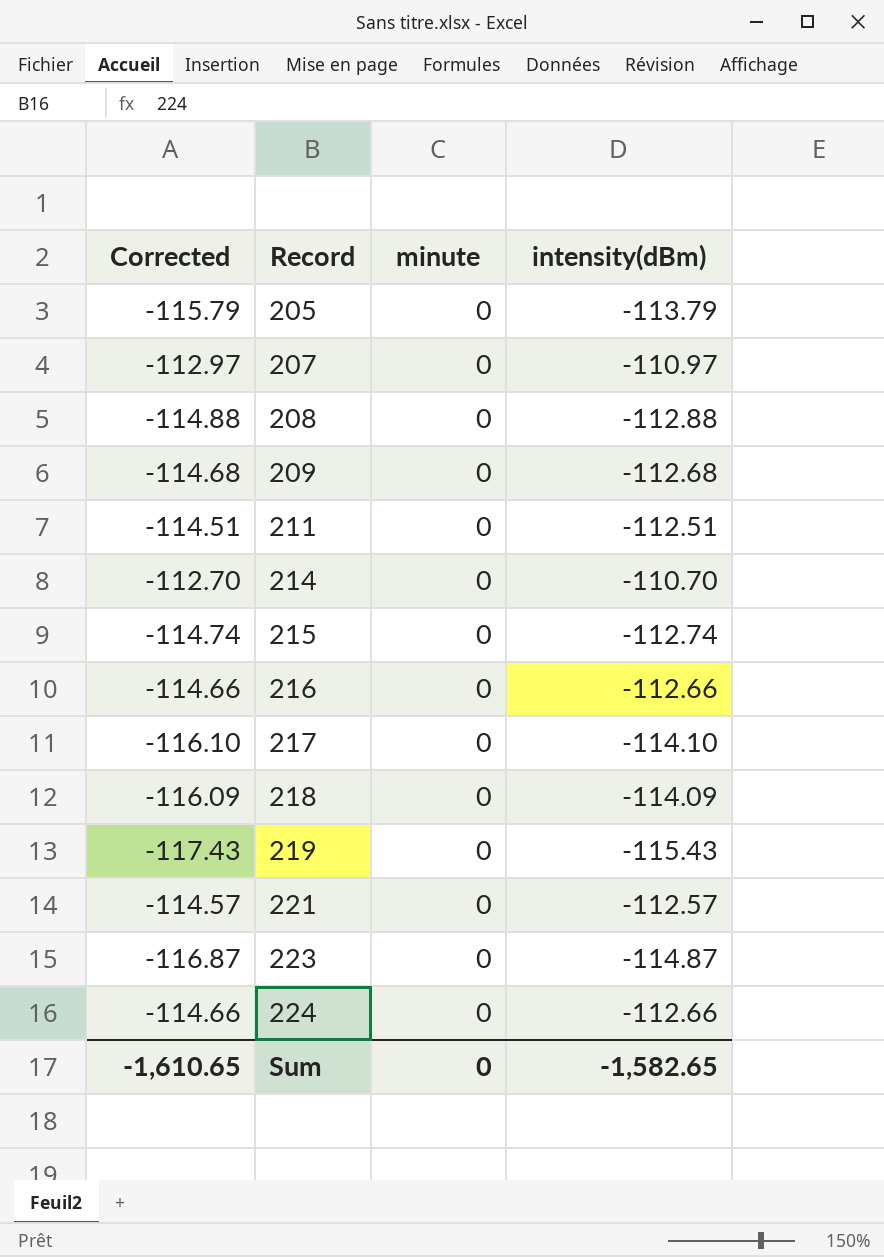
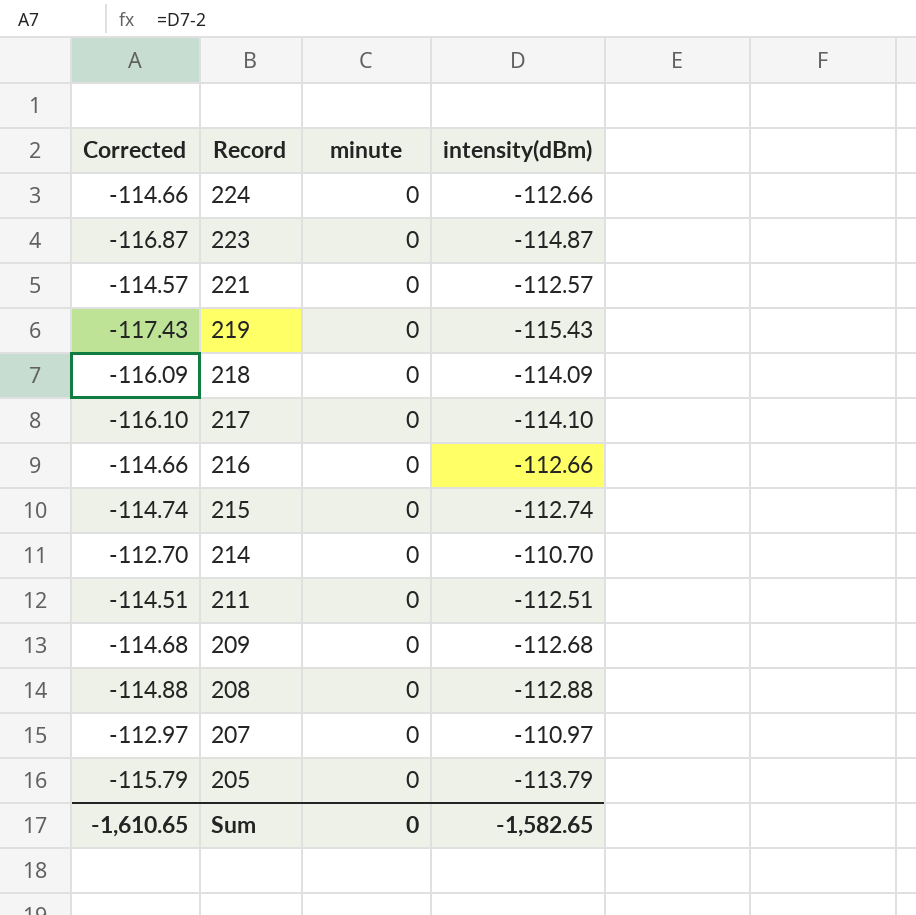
row order: Record ascending -> Record descending

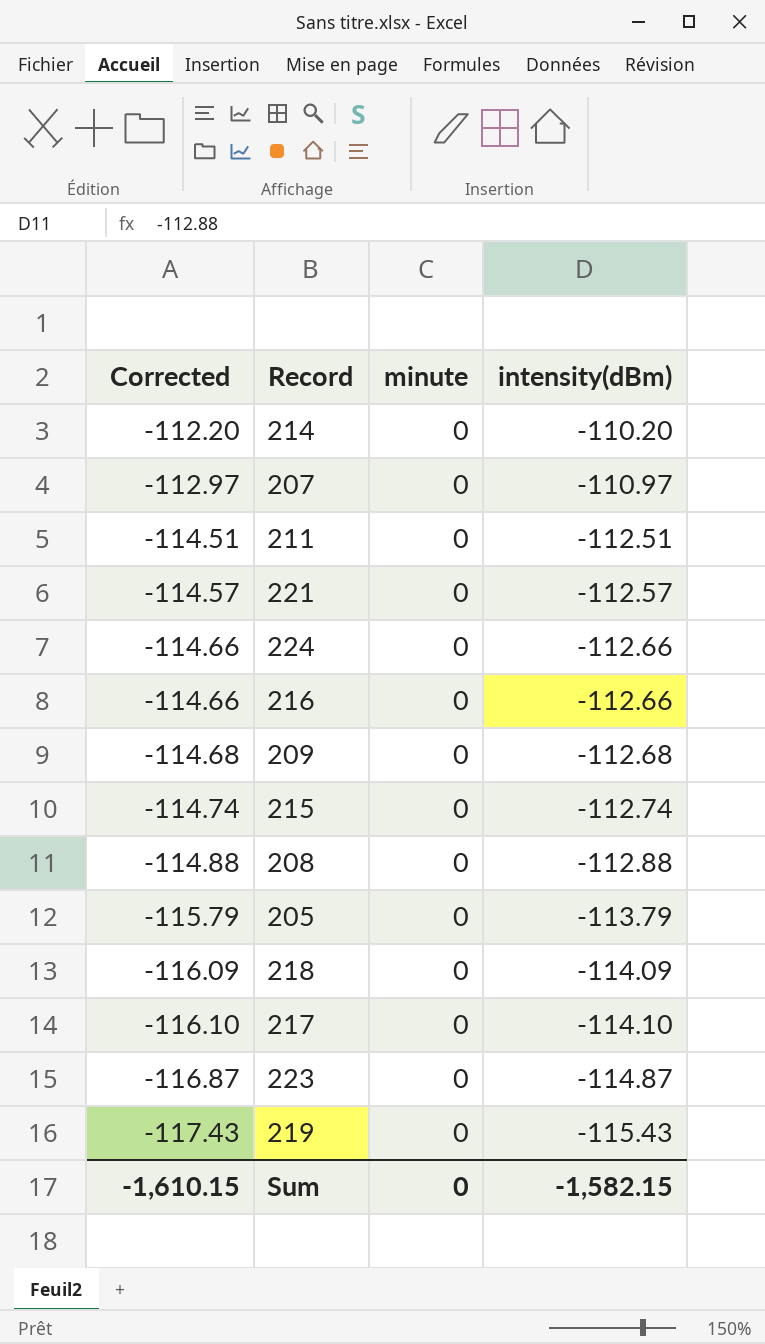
row order: Record descending -> Corrected descending
214 | Corrected: -112.70 -> -112.20
214 | intensity(dBm): -110.70 -> -110.20
Sum | Corrected: -1,610.65 -> -1,610.15
Sum | intensity(dBm): -1,582.65 -> -1,582.15

